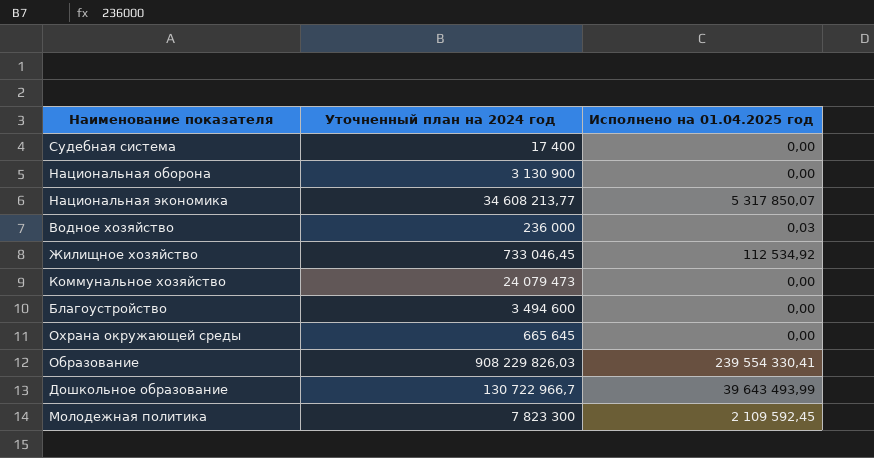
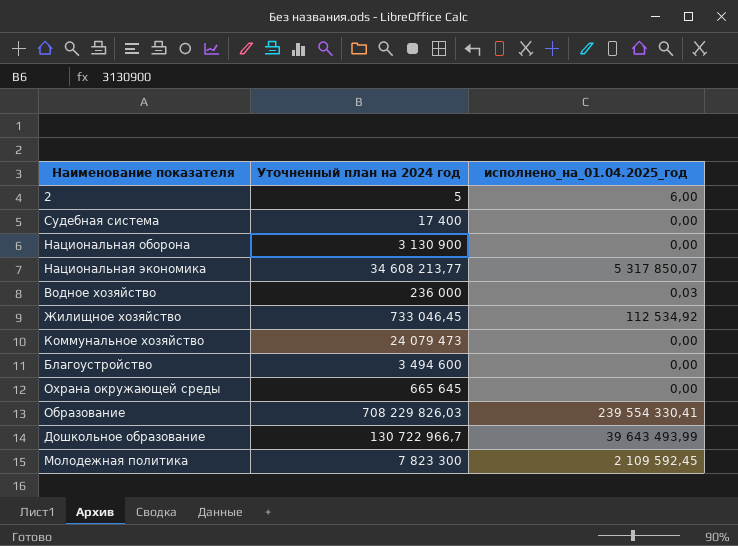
column name: Исполнено на 01.04.2025 год -> исполнено_на_01.04.2025_год
row 2: none -> 5 | 6,00
Образование | Уточненный план на 2024 год: 908 229 826,03 -> 708 229 826,03

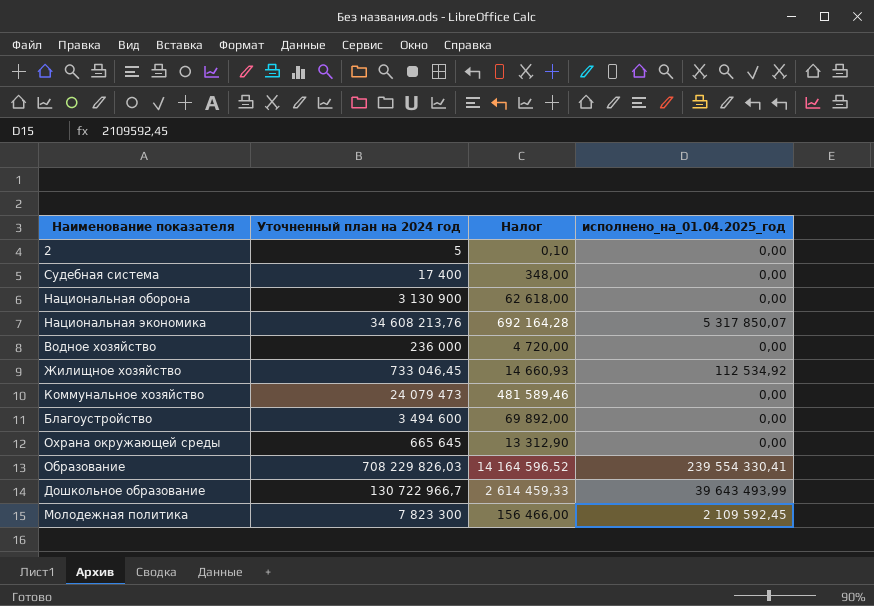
column Налог | formula: none -> [Уточненный план на 2024 год] * 0,02
2 | исполнено_на_01.04.2025_год: 6,00 -> 0,00
Национальная экономика | Уточненный план на 2024 год: 34 608 213,77 -> 34 608 213,76
Водное хозяйство | исполнено_на_01.04.2025_год: 0,03 -> 0,00

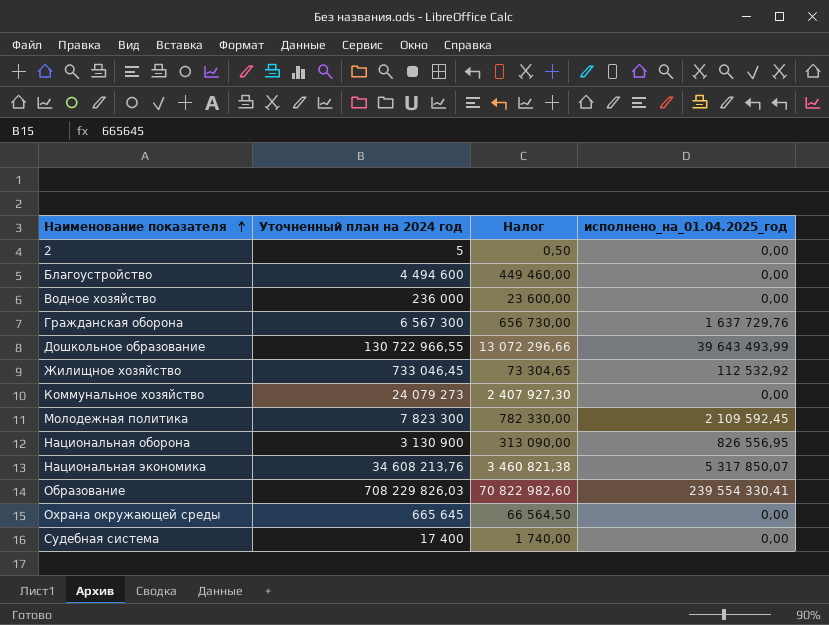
row order: none -> Наименование показателя ascending
column Налог | formula: [Уточненный план на 2024 год] * 0,02 -> [Уточненный план на 2024 год] * 0,1
Благоустройство | Уточненный план на 2024 год: 3 494 600 -> 4 494 600
row Гражданская оборона: none -> 6 567 300 | 656 730,00 | 1 637 729,76
Дошкольное образование | Уточненный план на 2024 год: 130 722 966,7 -> 130 722 966,55
Жилищное хозяйство | исполнено_на_01.04.2025_год: 112 534,92 -> 112 532,92
Коммунальное хозяйство | Уточненный план на 2024 год: 24 079 473 -> 24 079 273
Национальная оборона | исполнено_на_01.04.2025_год: 0,00 -> 826 556,95

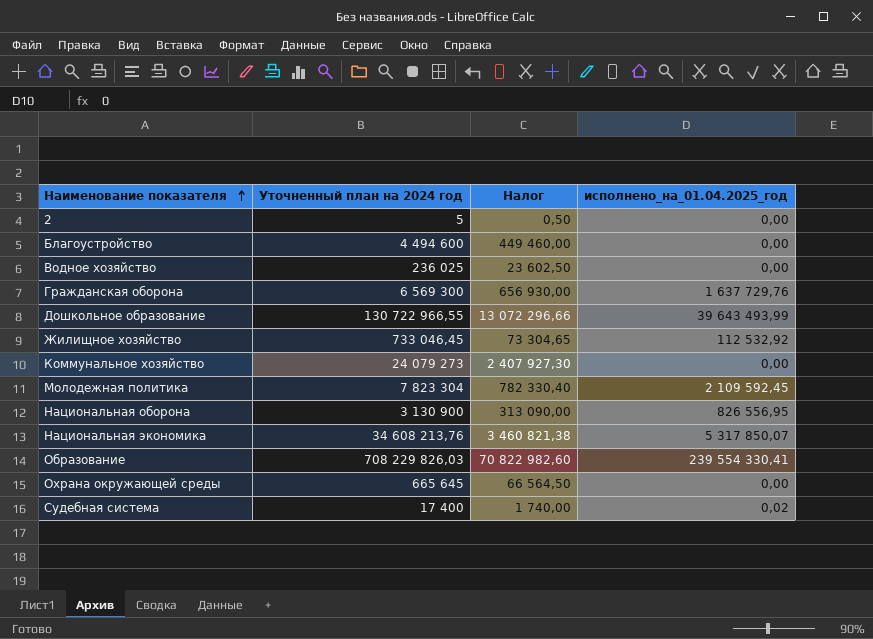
Водное хозяйство | Уточненный план на 2024 год: 236 000 -> 236 025
Водное хозяйство | Налог: 23 600,00 -> 23 602,50
Гражданская оборона | Уточненный план на 2024 год: 6 567 300 -> 6 569 300
Гражданская оборона | Налог: 656 730,00 -> 656 930,00
Молодежная политика | Уточненный план на 2024 год: 7 823 300 -> 7 823 304
Молодежная политика | Налог: 782 330,00 -> 782 330,40
Судебная система | исполнено_на_01.04.2025_год: 0,00 -> 0,02

